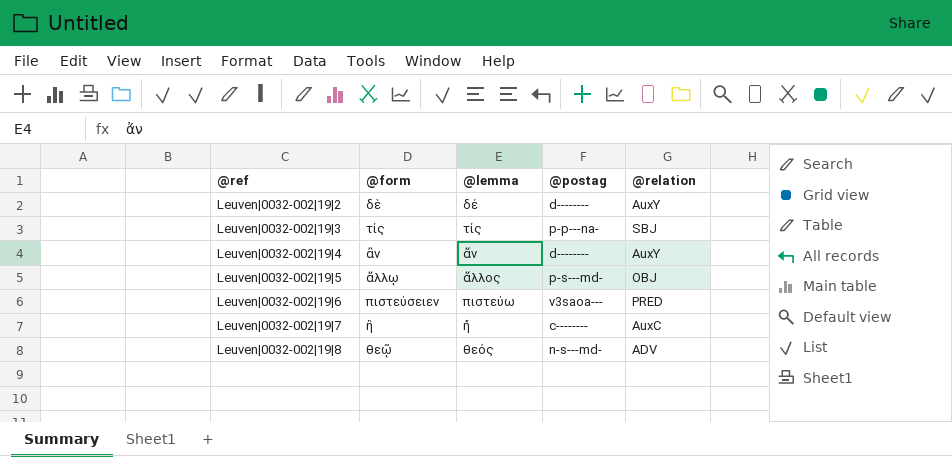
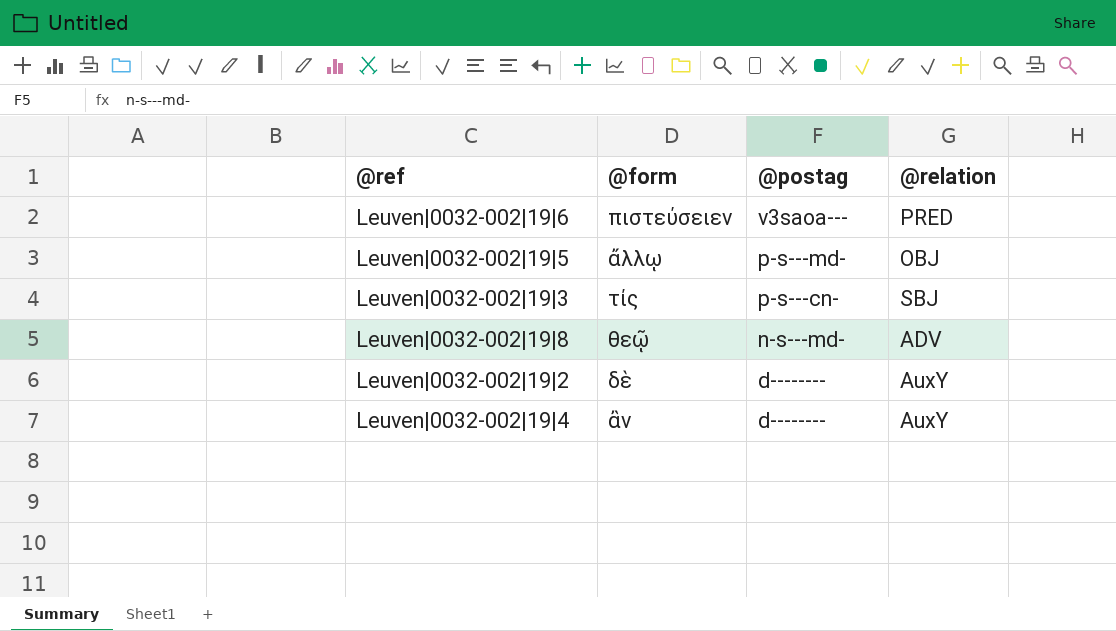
row order: @ref ascending -> @postag descending
column @lemma | position: 3 -> none
row Leuven|0032-002|19|7: ἢ | ἤ | c-------- | AuxC -> none
Leuven|0032-002|19|3 | @postag: p-p---na- -> p-s---cn-

